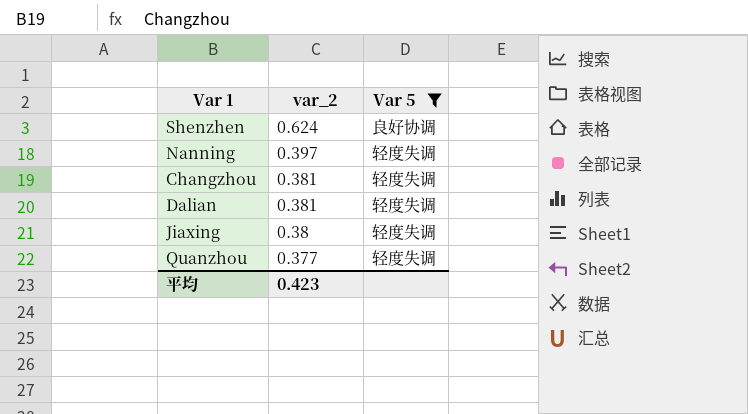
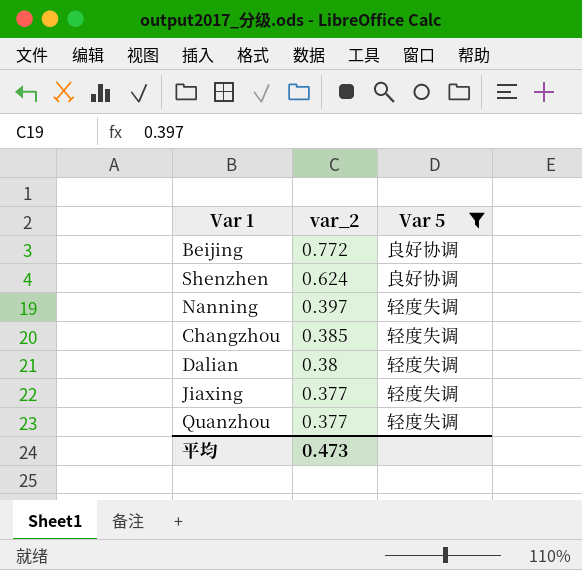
row Beijing: none -> 0.772 | 良好协调
Changzhou | var_2: 0.381 -> 0.385
Dalian | var_2: 0.381 -> 0.38
Jiaxing | var_2: 0.38 -> 0.377
平均 | var_2: 0.423 -> 0.473

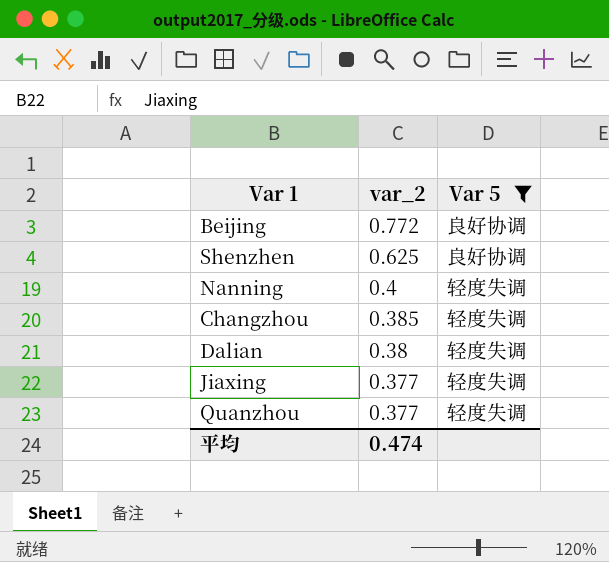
Shenzhen | var_2: 0.624 -> 0.625
Nanning | var_2: 0.397 -> 0.4
平均 | var_2: 0.473 -> 0.474

